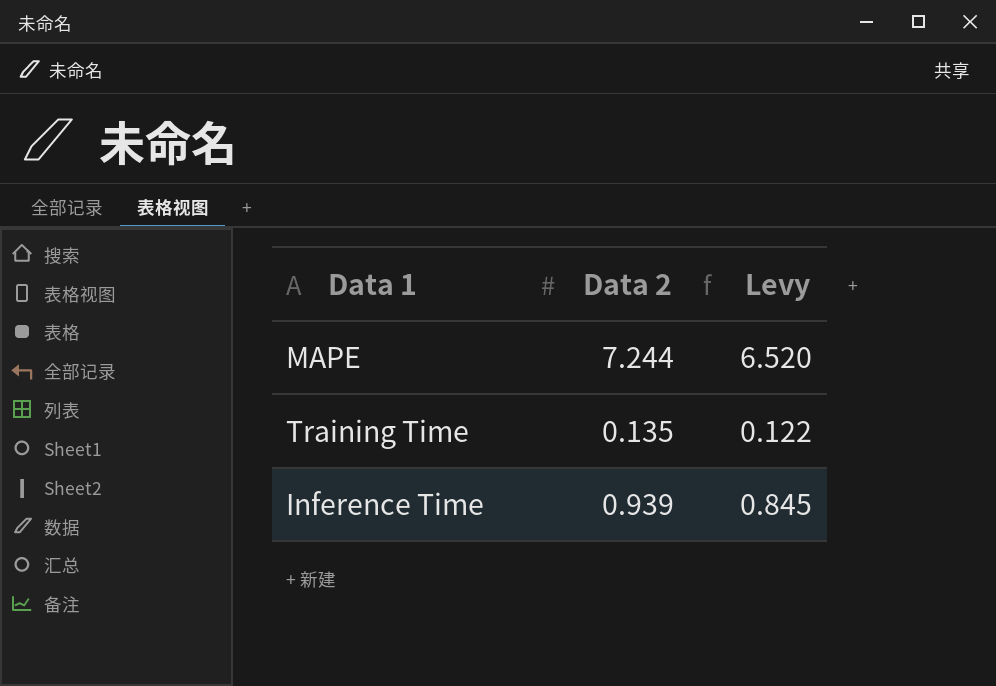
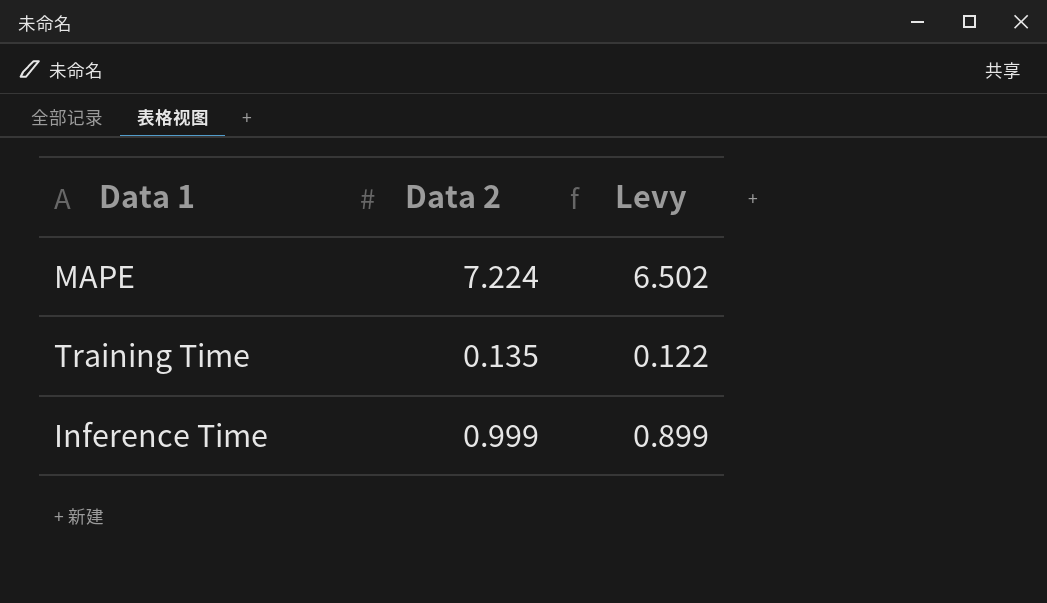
MAPE | Data 2: 7.244 -> 7.224
MAPE | Levy: 6.520 -> 6.502
Inference Time | Data 2: 0.939 -> 0.999
Inference Time | Levy: 0.845 -> 0.899

